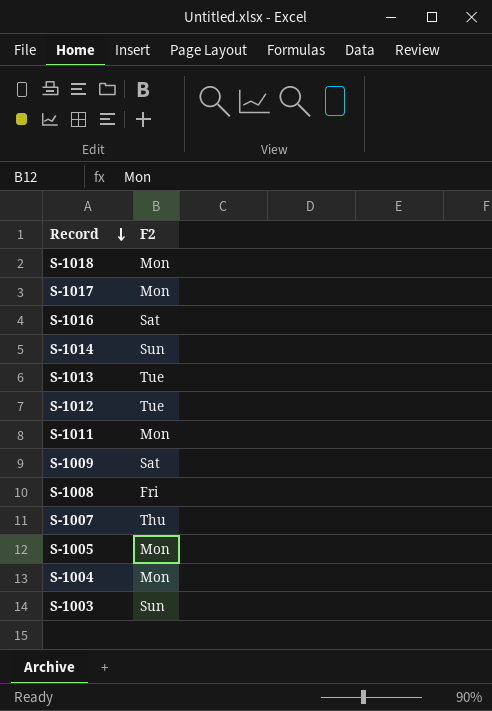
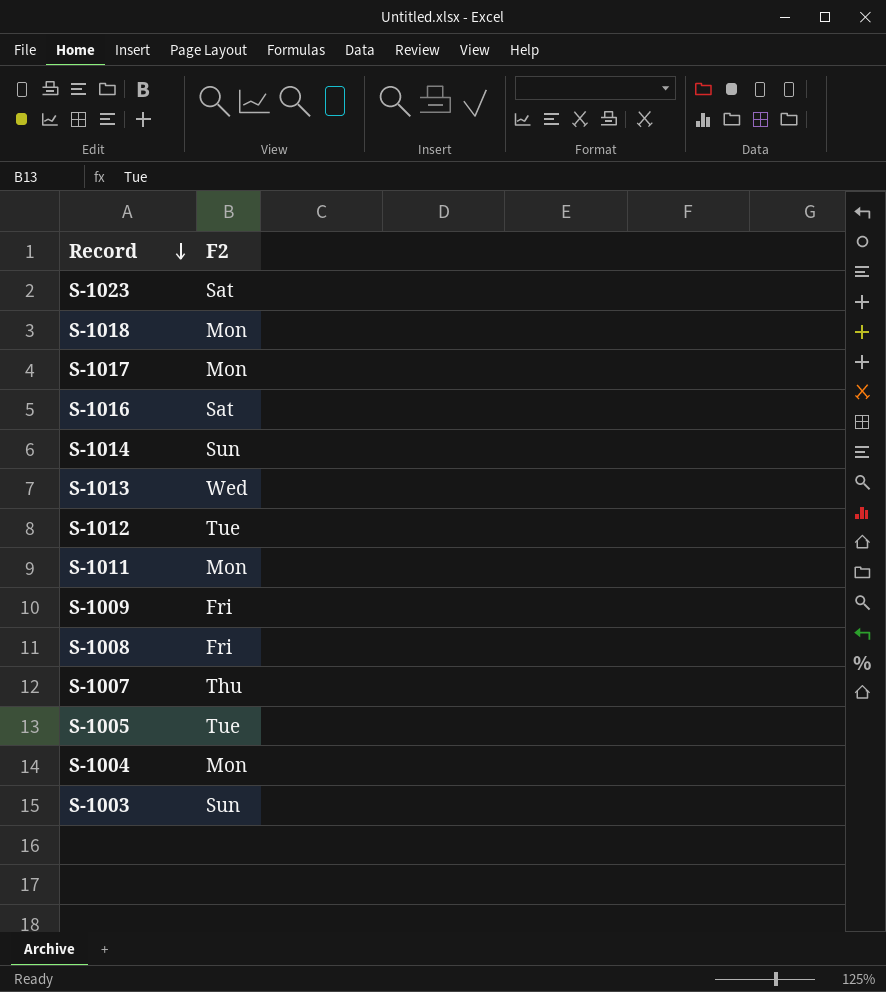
row S-1023: none -> Sat
S-1013 | F2: Tue -> Wed
S-1009 | F2: Sat -> Fri
S-1005 | F2: Mon -> Tue

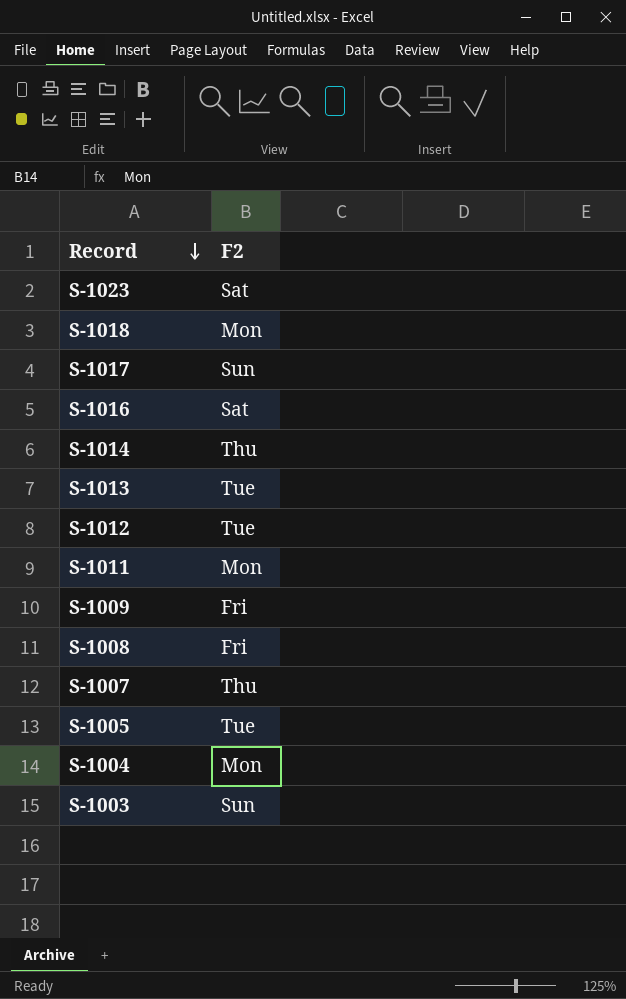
S-1017 | F2: Mon -> Sun
S-1014 | F2: Sun -> Thu
S-1013 | F2: Wed -> Tue

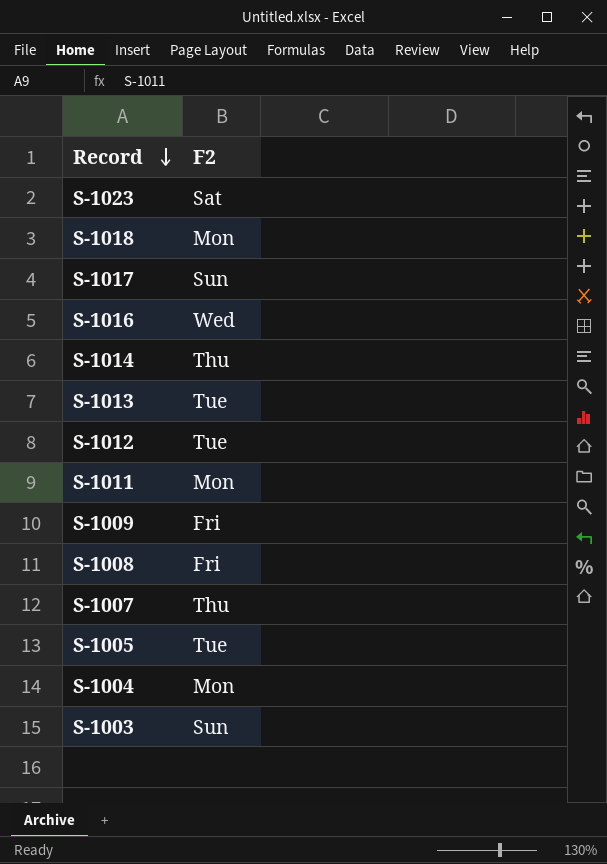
S-1016 | F2: Sat -> Wed

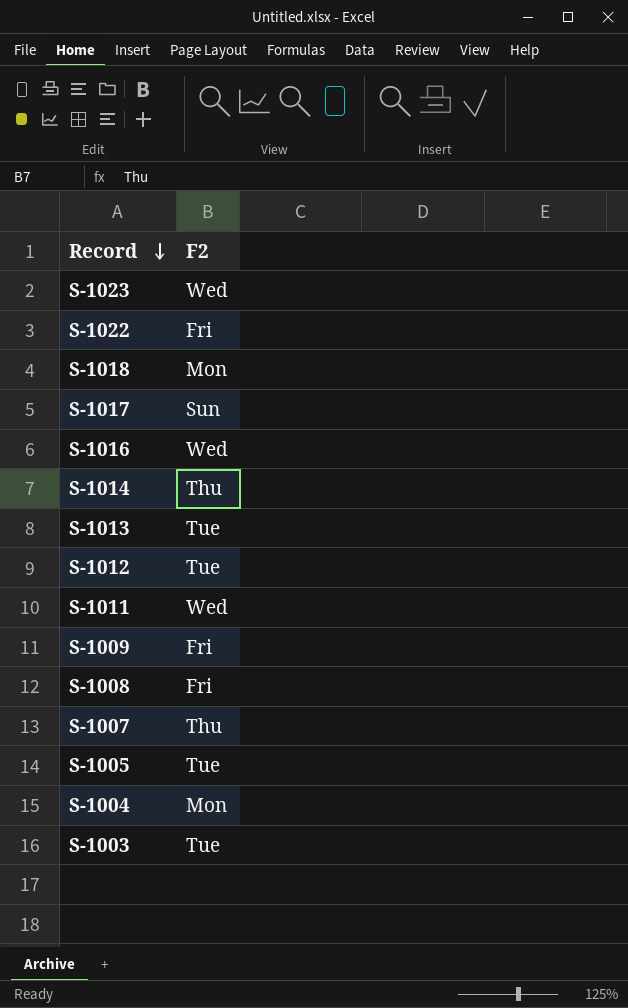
S-1023 | F2: Sat -> Wed
row S-1022: none -> Fri
S-1011 | F2: Mon -> Wed
S-1003 | F2: Sun -> Tue

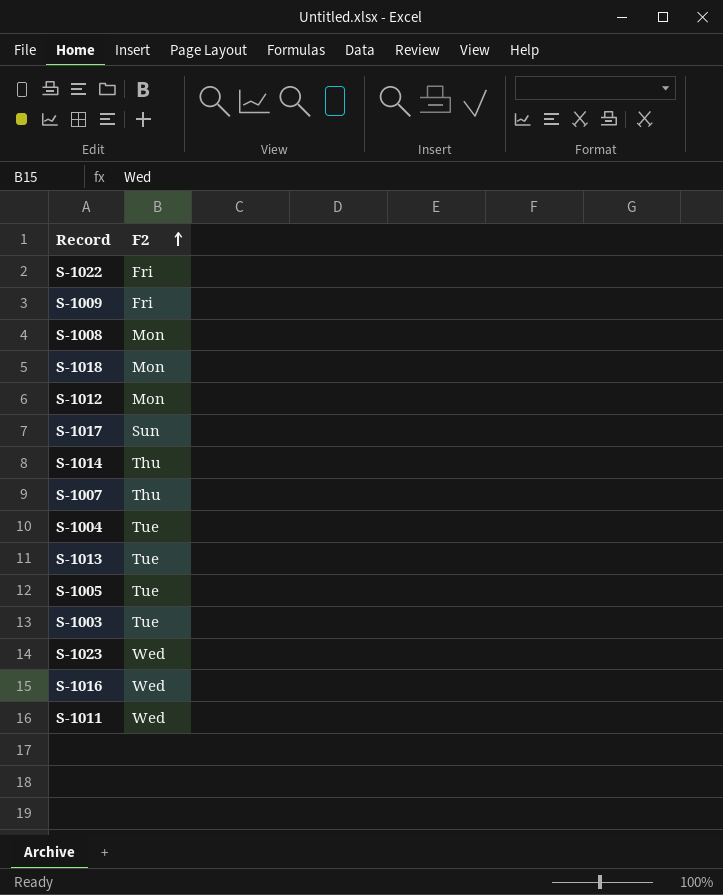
row order: Record descending -> F2 ascending
S-1008 | F2: Fri -> Mon
S-1012 | F2: Tue -> Mon
S-1004 | F2: Mon -> Tue

